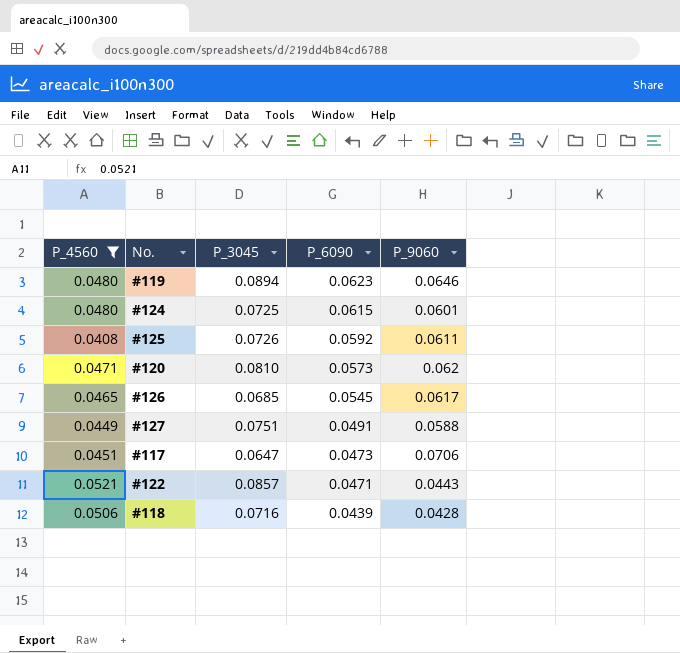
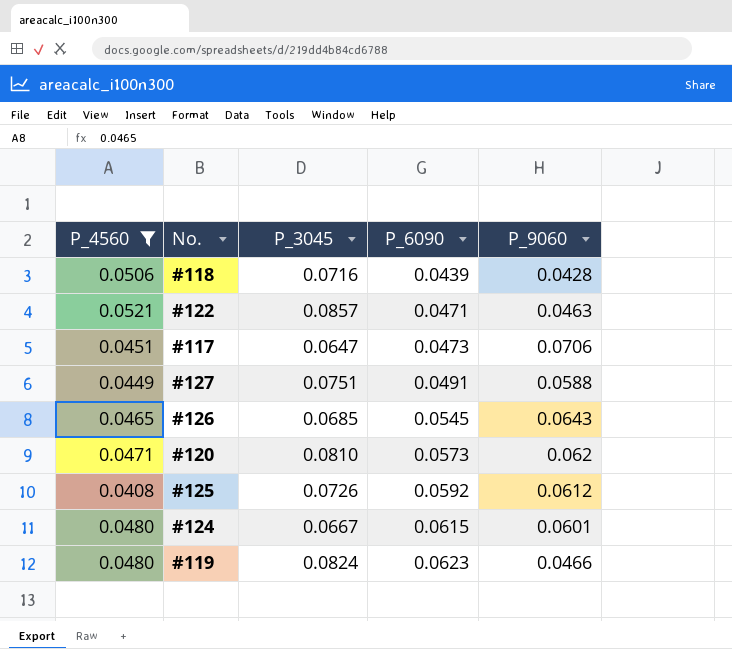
row order: P_6090 descending -> P_6090 ascending
#122 | P_9060: 0.0443 -> 0.0463
#126 | P_9060: 0.0617 -> 0.0643
#125 | P_9060: 0.0611 -> 0.0612
#124 | P_3045: 0.0725 -> 0.0667
#119 | P_3045: 0.0894 -> 0.0824
#119 | P_9060: 0.0646 -> 0.0466

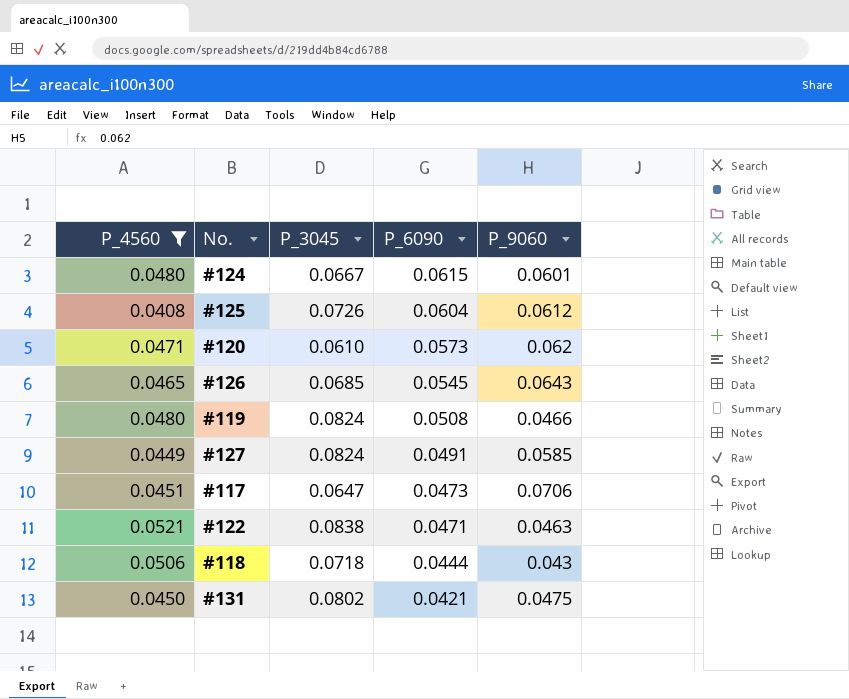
row order: P_6090 ascending -> P_6090 descending
#125 | P_6090: 0.0592 -> 0.0604
#120 | P_3045: 0.0810 -> 0.0610
#119 | P_6090: 0.0623 -> 0.0508
#127 | P_3045: 0.0751 -> 0.0824
#127 | P_9060: 0.0588 -> 0.0585
#122 | P_3045: 0.0857 -> 0.0838
#118 | P_3045: 0.0716 -> 0.0718
#118 | P_6090: 0.0439 -> 0.0444
#118 | P_9060: 0.0428 -> 0.043
row #131: none -> 0.0450 | 0.0802 | 0.0421 | 0.0475

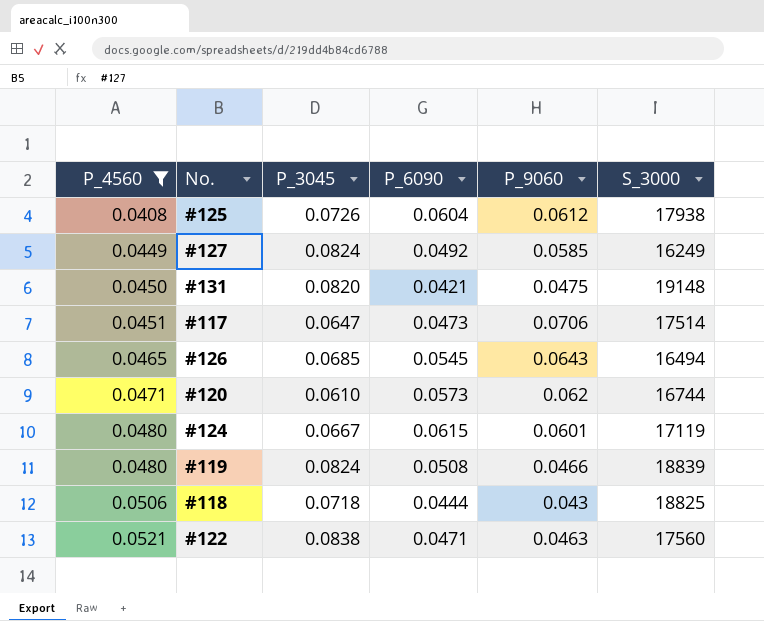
row order: P_6090 descending -> P_4560 ascending
column S_3000 | position: none -> 6
#127 | P_6090: 0.0491 -> 0.0492
#131 | P_3045: 0.0802 -> 0.0820

